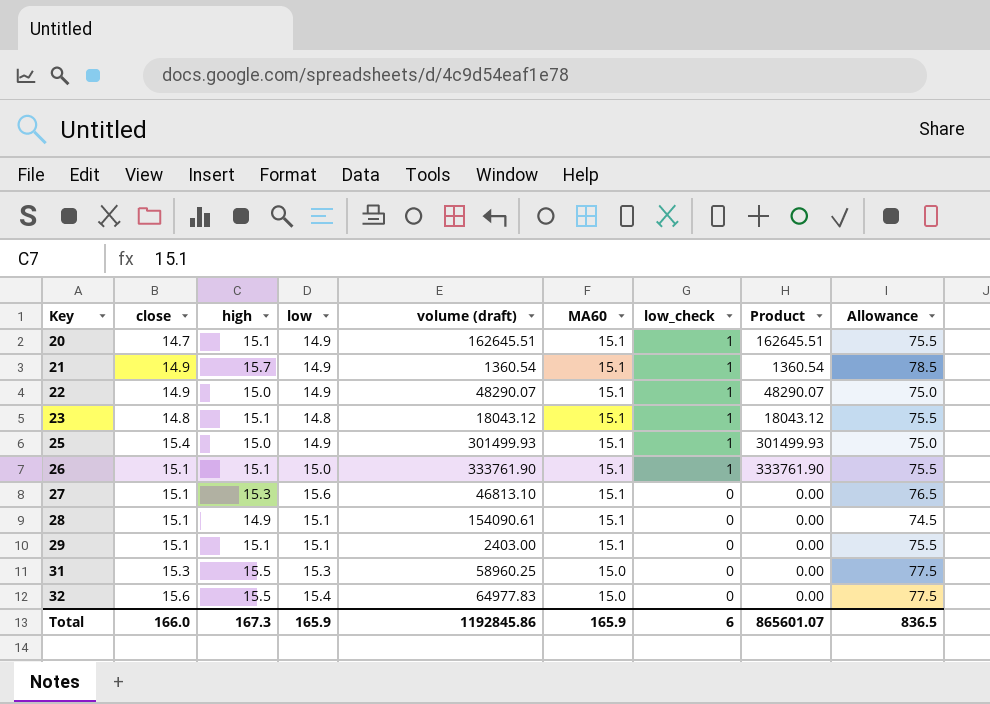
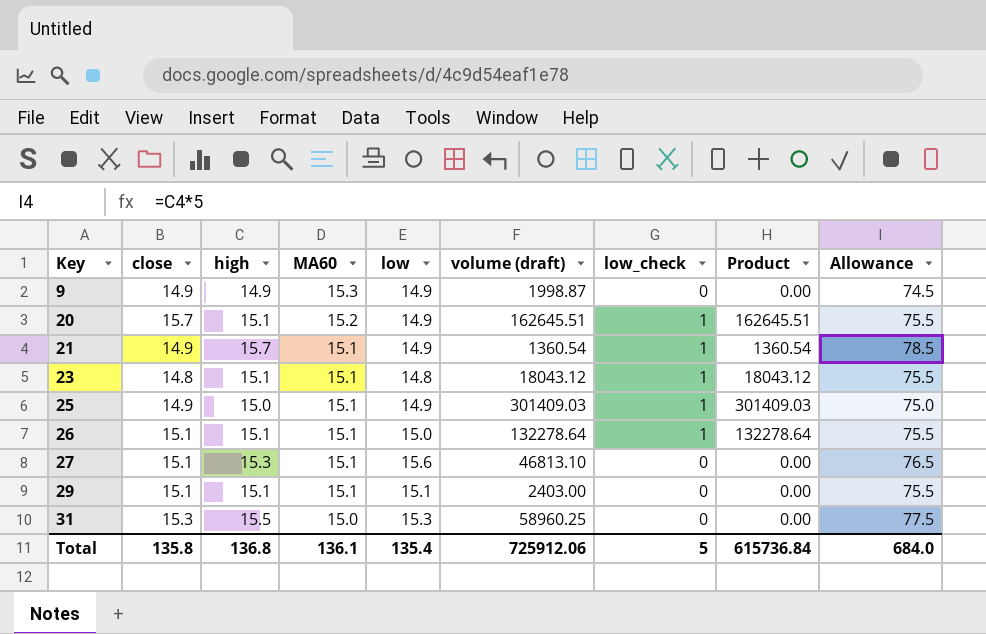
column MA60 | position: 6 -> 4
row 22: 14.9 | 15.0 | 14.9 | 48290.07 | 15.1 | 1 | 48290.07 | 75.0 -> none
row 28: 15.1 | 14.9 | 15.1 | 154090.61 | 15.1 | 0 | 0.00 | 74.5 -> none
row 32: 15.6 | 15.5 | 15.4 | 64977.83 | 15.0 | 0 | 0.00 | 77.5 -> none
row 9: none -> 14.9 | 14.9 | 15.3 | 14.9 | 1998.87 | 0 | 0.00 | 74.5
20 | close: 14.7 -> 15.7
20 | MA60: 15.1 -> 15.2
25 | close: 15.4 -> 14.9
25 | volume (draft): 301499.93 -> 301409.03
25 | Product: 301499.93 -> 301409.03
26 | volume (draft): 333761.90 -> 132278.64
26 | Product: 333761.90 -> 132278.64
Total | close: 166.0 -> 135.8
Total | high: 167.3 -> 136.8
Total | MA60: 165.9 -> 136.1
Total | low: 165.9 -> 135.4
Total | volume (draft): 1192845.86 -> 725912.06
Total | low_check: 6 -> 5
Total | Product: 865601.07 -> 615736.84
Total | Allowance: 836.5 -> 684.0

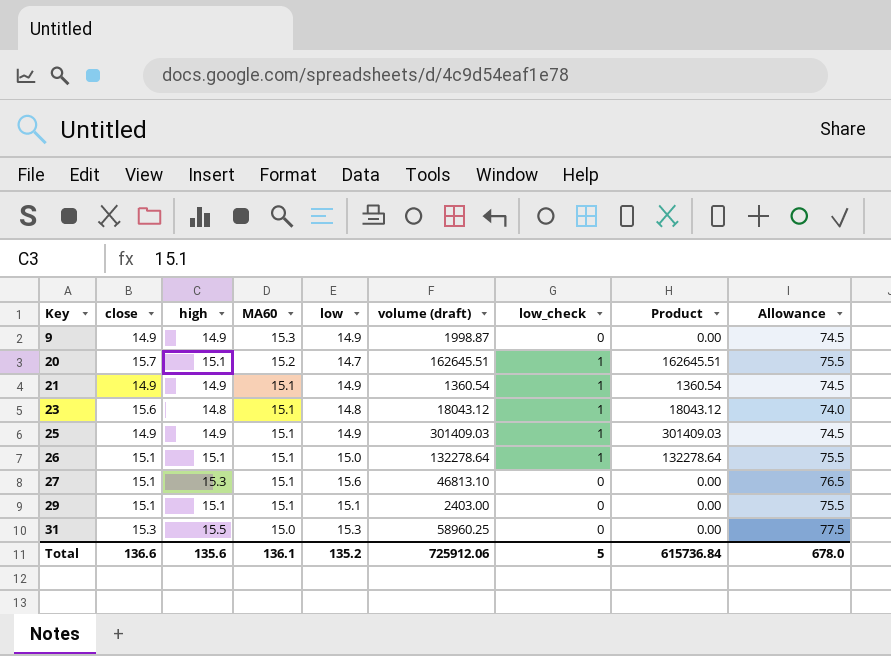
20 | low: 14.9 -> 14.7
21 | high: 15.7 -> 14.9
21 | Allowance: 78.5 -> 74.5
23 | close: 14.8 -> 15.6
23 | high: 15.1 -> 14.8
23 | Allowance: 75.5 -> 74.0
25 | high: 15.0 -> 14.9
25 | Allowance: 75.0 -> 74.5
Total | close: 135.8 -> 136.6
Total | high: 136.8 -> 135.6
Total | low: 135.4 -> 135.2
Total | Allowance: 684.0 -> 678.0

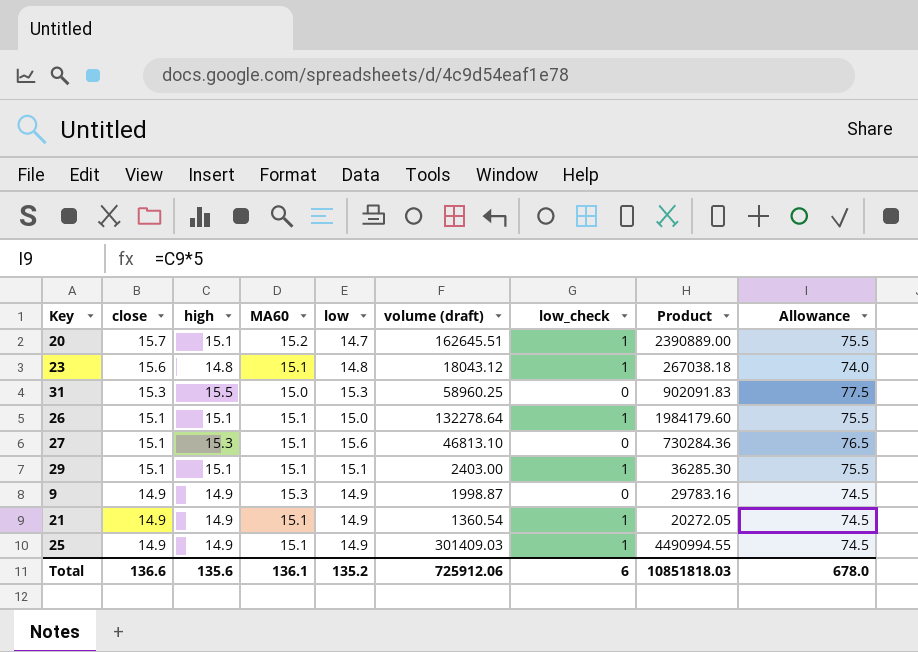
row order: Key ascending -> close descending
column Product | formula: [volume (draft)] * [low_check] -> [low] * [volume (draft)]
29 | low_check: 0 -> 1
Total | low_check: 5 -> 6
Total | Product: 615736.84 -> 10851818.03

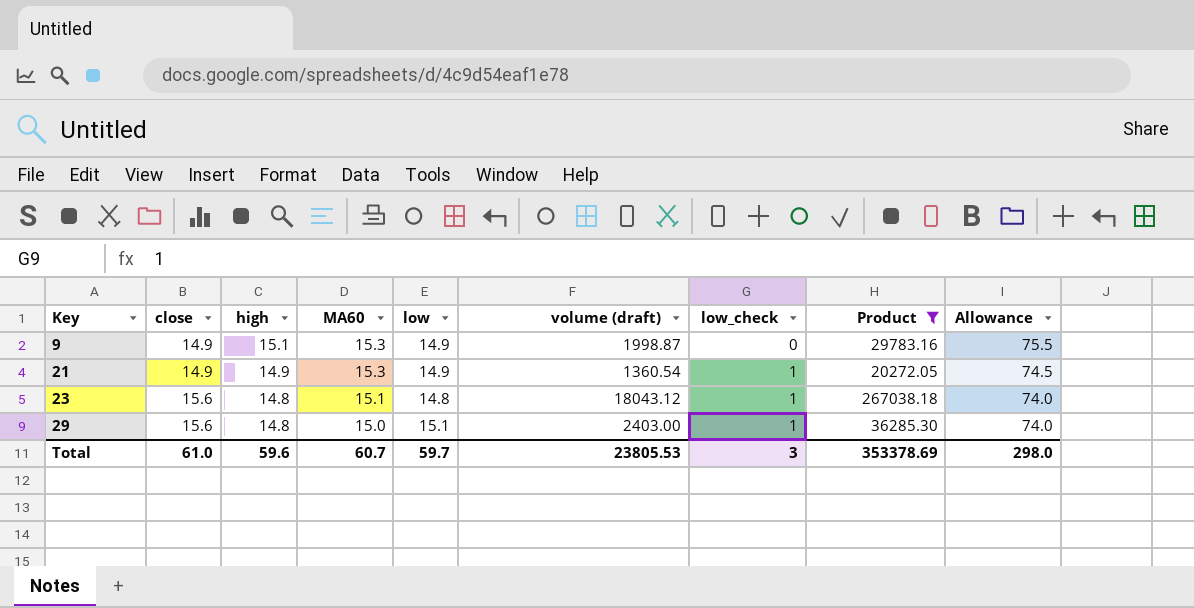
filter: none -> Product <= 267038.18
row order: close descending -> Key ascending
9 | high: 14.9 -> 15.1
9 | Allowance: 74.5 -> 75.5
21 | MA60: 15.1 -> 15.3
29 | close: 15.1 -> 15.6
29 | high: 15.1 -> 14.8
29 | MA60: 15.1 -> 15.0
29 | Allowance: 75.5 -> 74.0
Total | close: 136.6 -> 61.0
Total | high: 135.6 -> 59.6
Total | MA60: 136.1 -> 60.7
Total | low: 135.2 -> 59.7
Total | volume (draft): 725912.06 -> 23805.53
Total | low_check: 6 -> 3
Total | Product: 10851818.03 -> 353378.69
Total | Allowance: 678.0 -> 298.0

